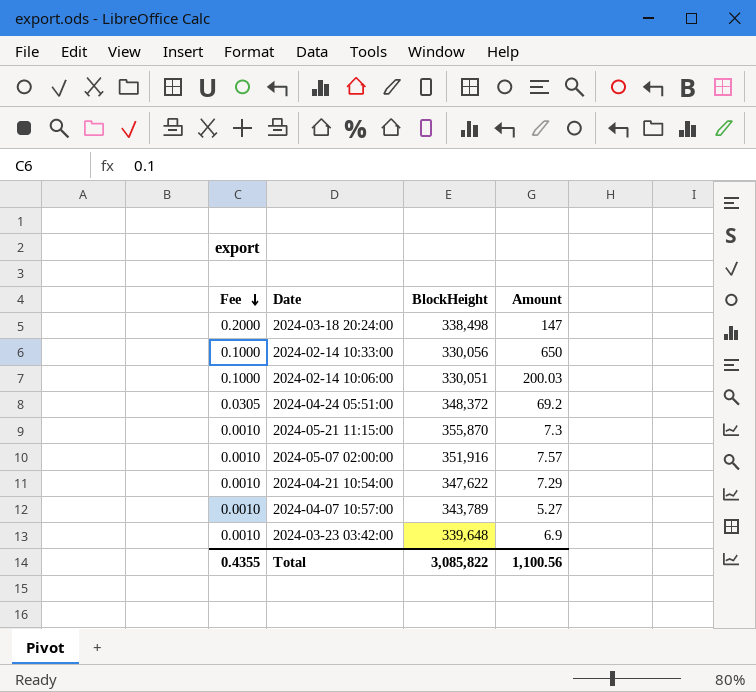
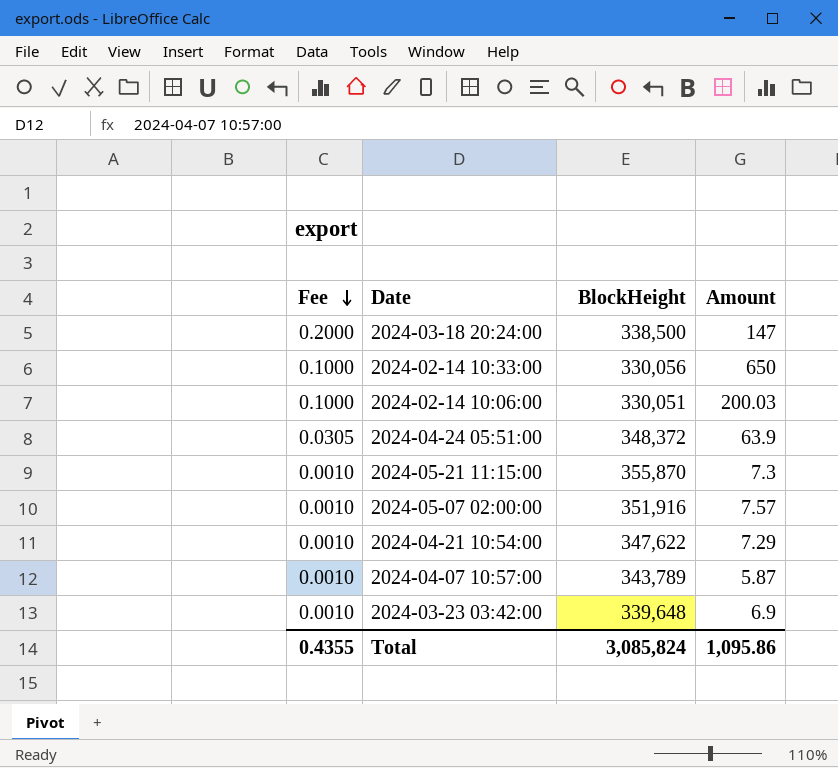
2024-03-18 20:24:00 | BlockHeight: 338,498 -> 338,500
2024-04-24 05:51:00 | Amount: 69.2 -> 63.9
2024-04-07 10:57:00 | Amount: 5.27 -> 5.87
Total | BlockHeight: 3,085,822 -> 3,085,824
Total | Amount: 1,100.56 -> 1,095.86

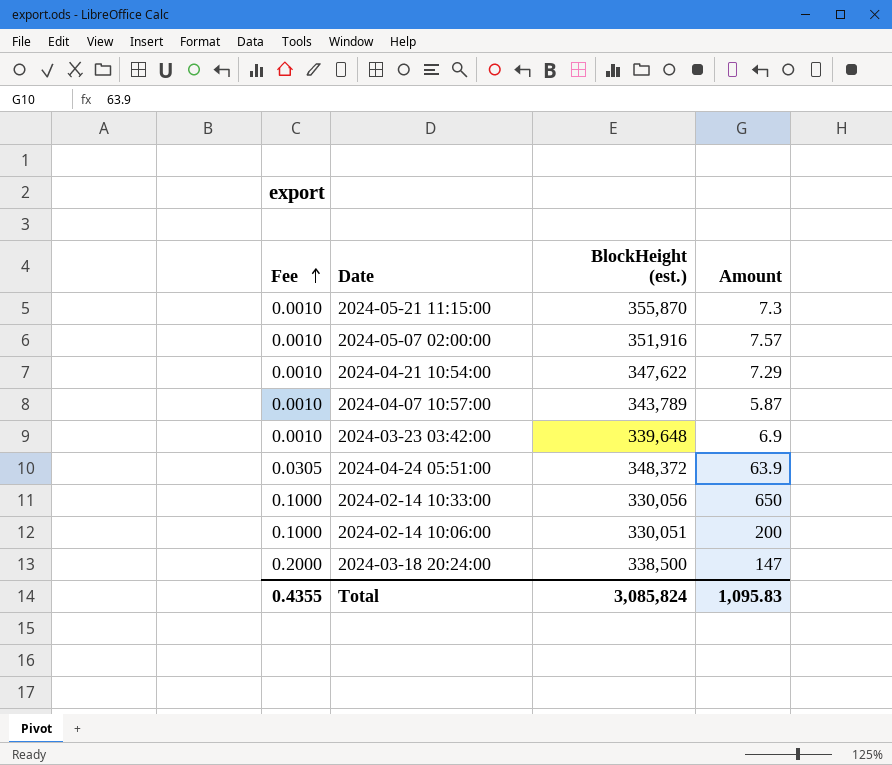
row order: Fee descending -> Fee ascending
column name: BlockHeight -> BlockHeight (est.)
2024-02-14 10:06:00 | Amount: 200.03 -> 200
Total | Amount: 1,095.86 -> 1,095.83

